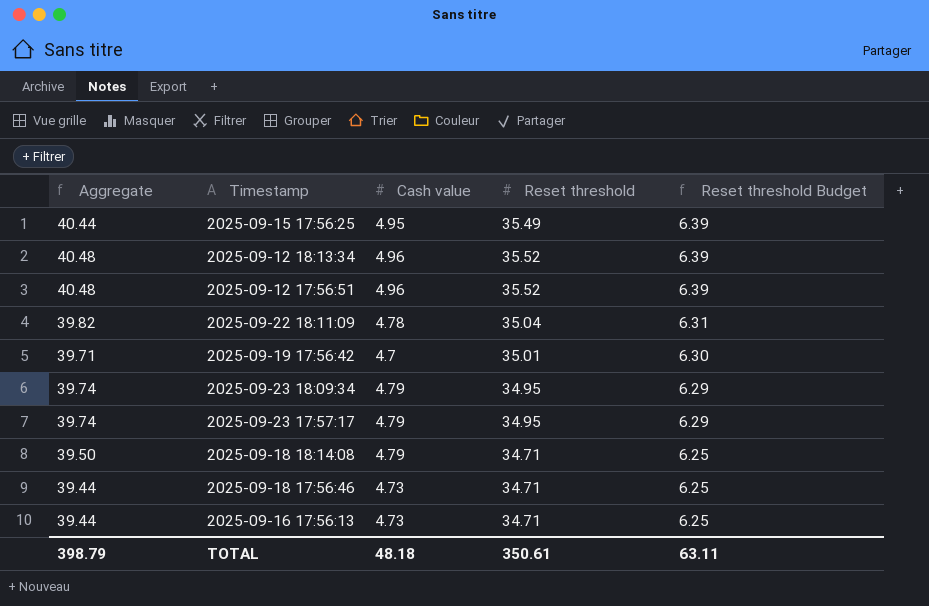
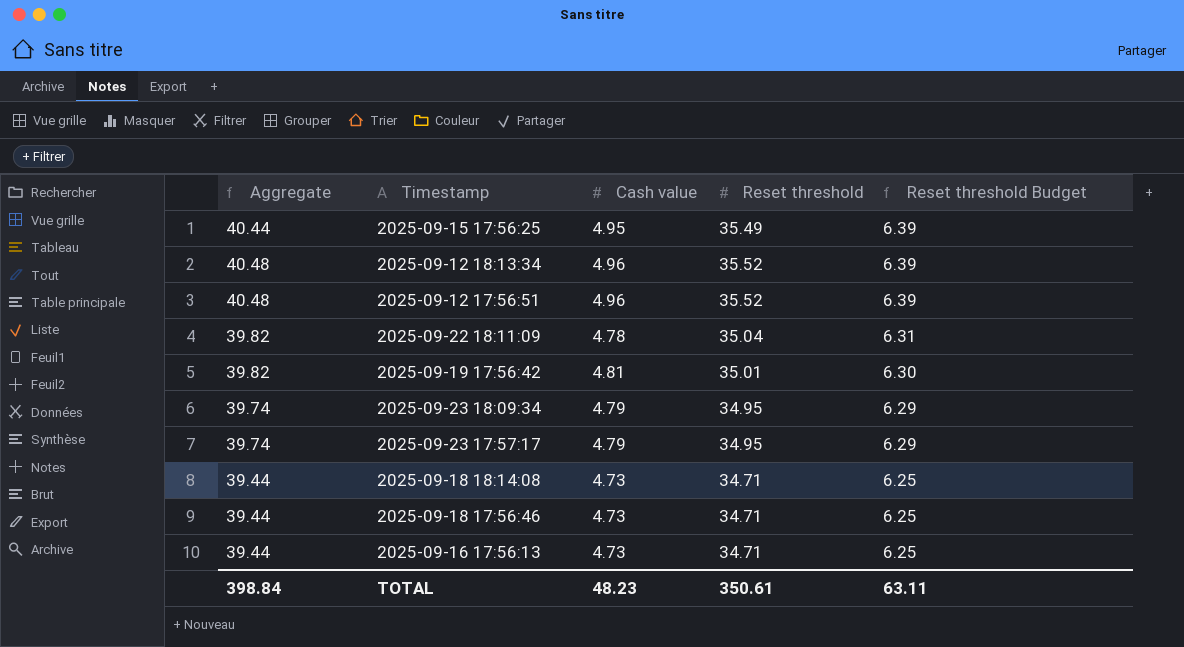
2025-09-19 17:56:42 | Aggregate: 39.71 -> 39.82
2025-09-19 17:56:42 | Cash value: 4.7 -> 4.81
2025-09-18 18:14:08 | Aggregate: 39.50 -> 39.44
2025-09-18 18:14:08 | Cash value: 4.79 -> 4.73
TOTAL | Aggregate: 398.79 -> 398.84
TOTAL | Cash value: 48.18 -> 48.23

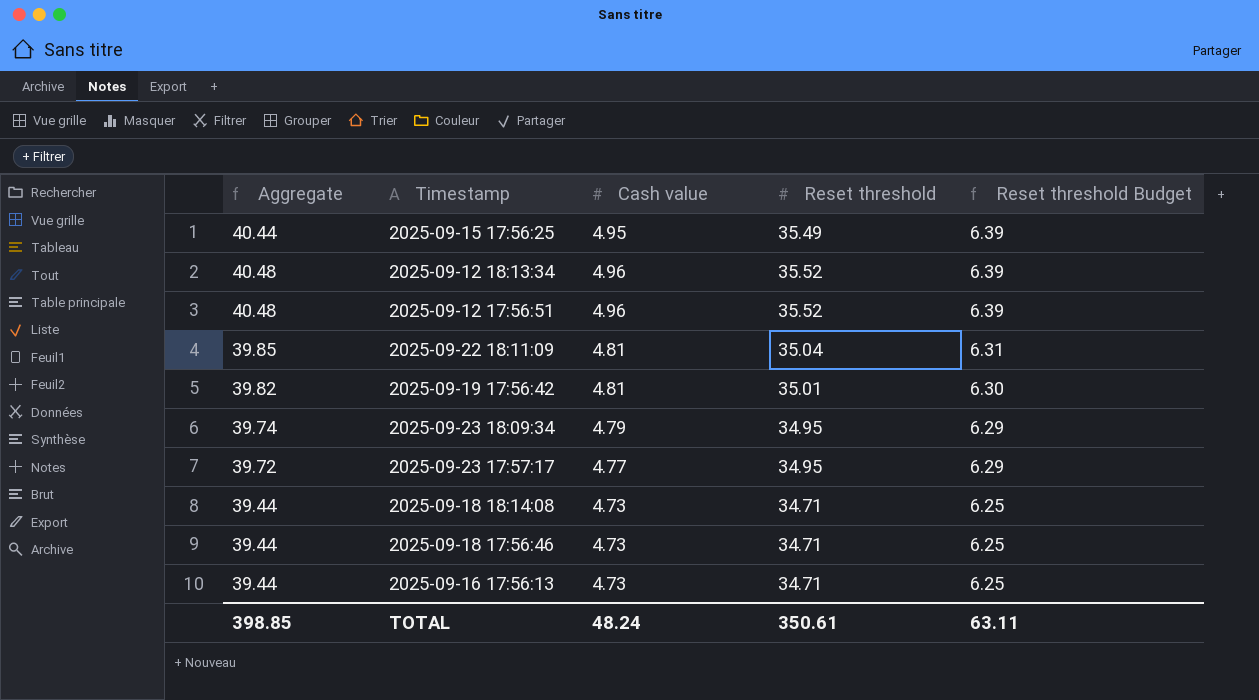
2025-09-22 18:11:09 | Aggregate: 39.82 -> 39.85
2025-09-22 18:11:09 | Cash value: 4.78 -> 4.81
2025-09-23 17:57:17 | Aggregate: 39.74 -> 39.72
2025-09-23 17:57:17 | Cash value: 4.79 -> 4.77
TOTAL | Aggregate: 398.84 -> 398.85
TOTAL | Cash value: 48.23 -> 48.24

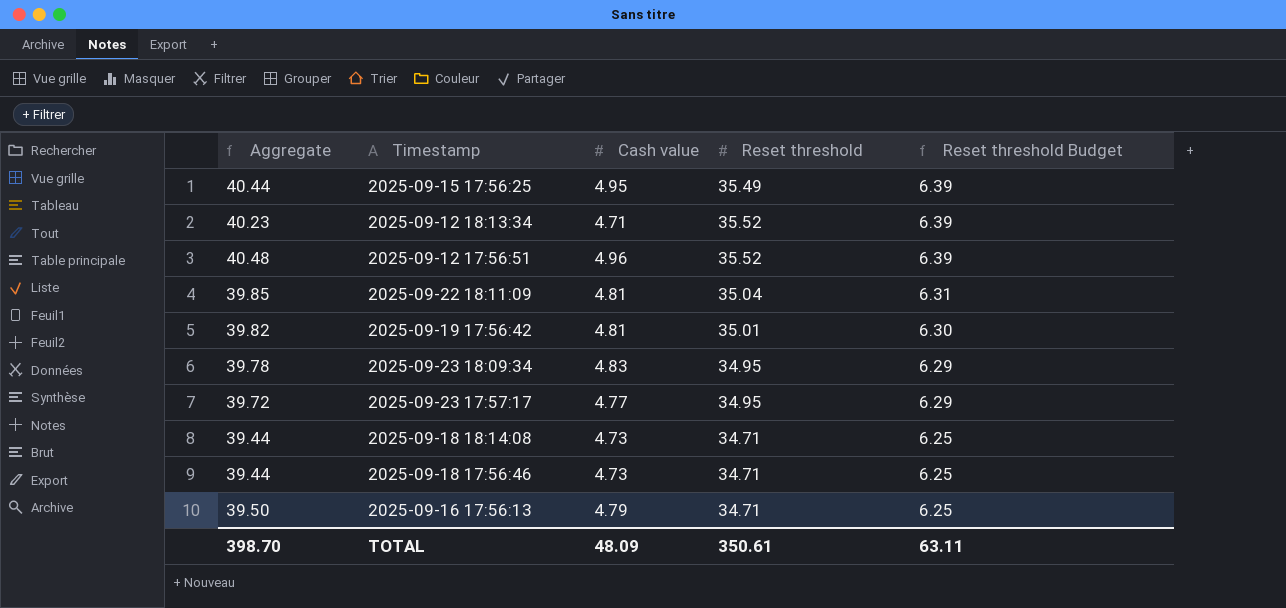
2025-09-12 18:13:34 | Aggregate: 40.48 -> 40.23
2025-09-12 18:13:34 | Cash value: 4.96 -> 4.71
2025-09-23 18:09:34 | Aggregate: 39.74 -> 39.78
2025-09-23 18:09:34 | Cash value: 4.79 -> 4.83
2025-09-16 17:56:13 | Aggregate: 39.44 -> 39.50
2025-09-16 17:56:13 | Cash value: 4.73 -> 4.79
TOTAL | Aggregate: 398.85 -> 398.70
TOTAL | Cash value: 48.24 -> 48.09

